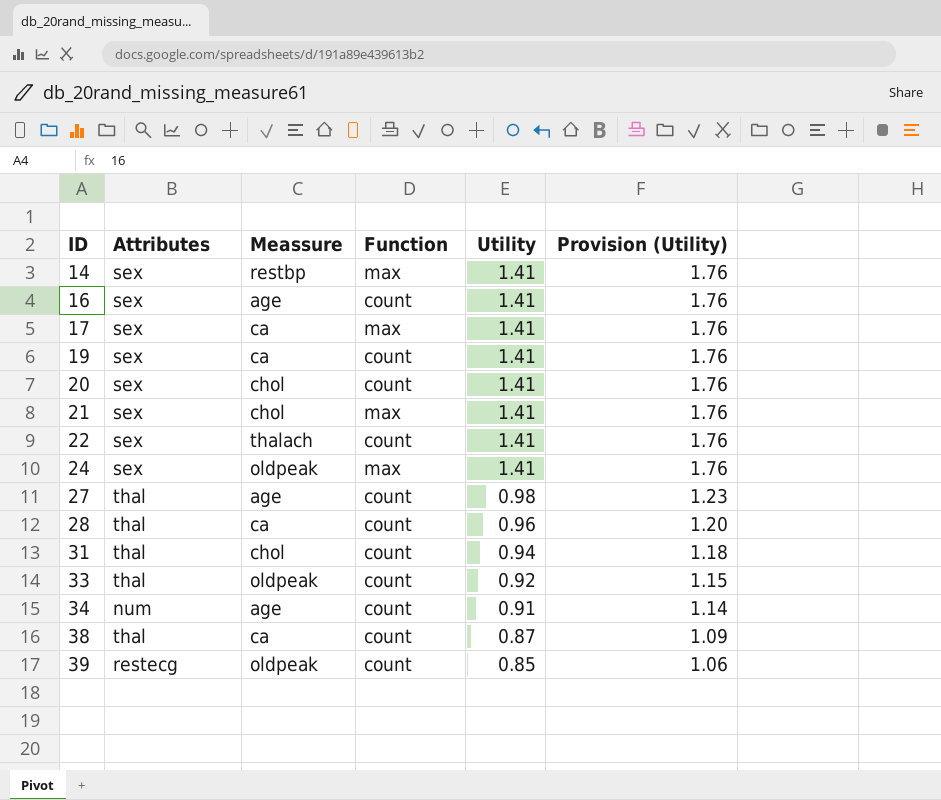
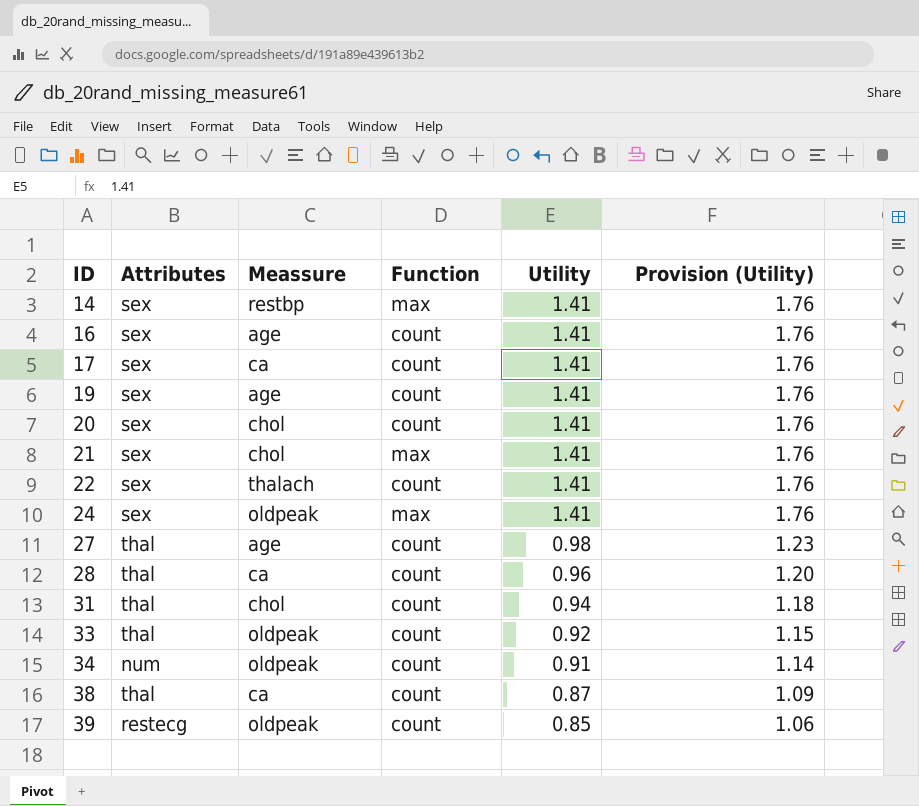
17 | Function: max -> count
19 | Meassure: ca -> age
34 | Meassure: age -> oldpeak

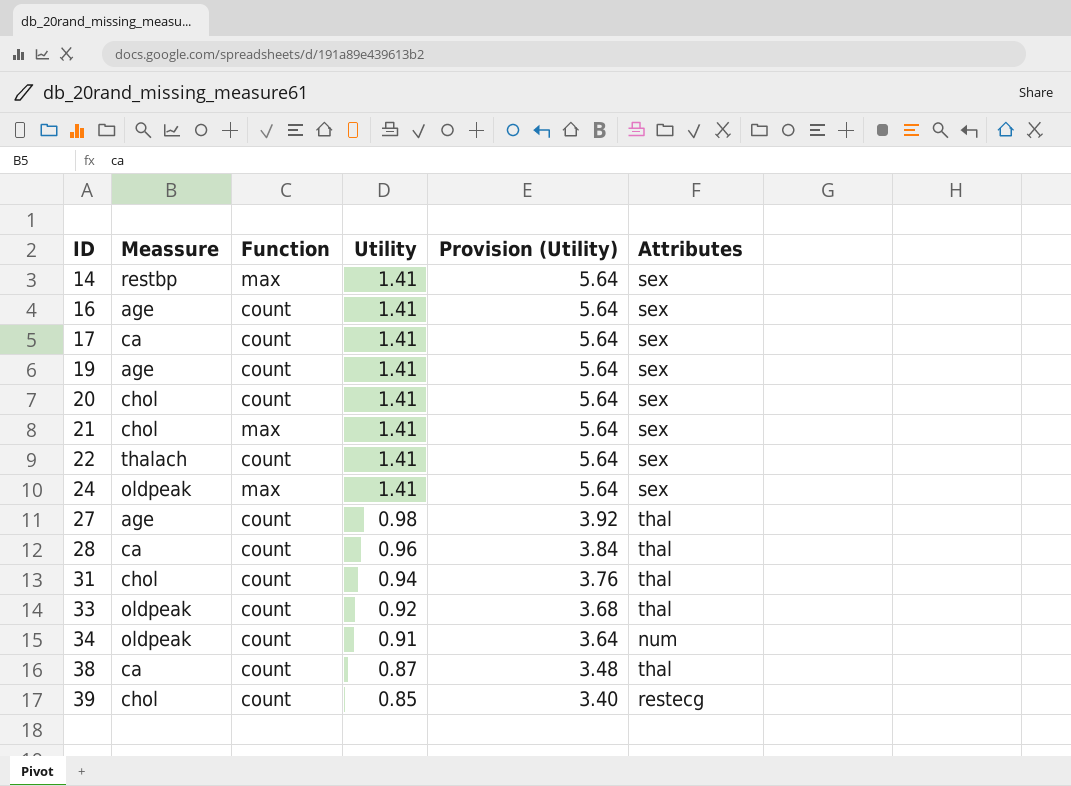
column Provision (Utility) | formula: [Utility] * 1.25 -> [Utility] * 4
column Attributes | position: 2 -> 6
39 | Meassure: oldpeak -> chol

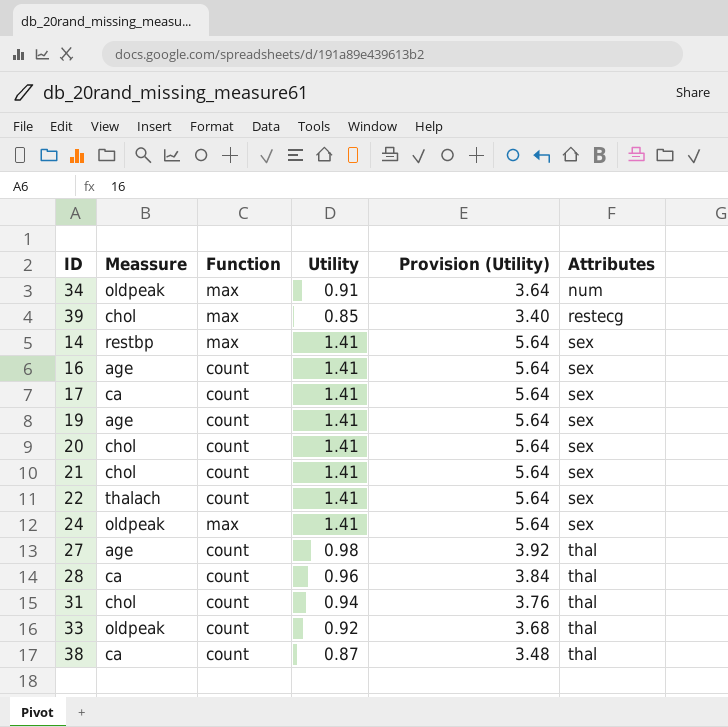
row order: ID ascending -> Attributes ascending
34 | Function: count -> max
39 | Function: count -> max
21 | Function: max -> count

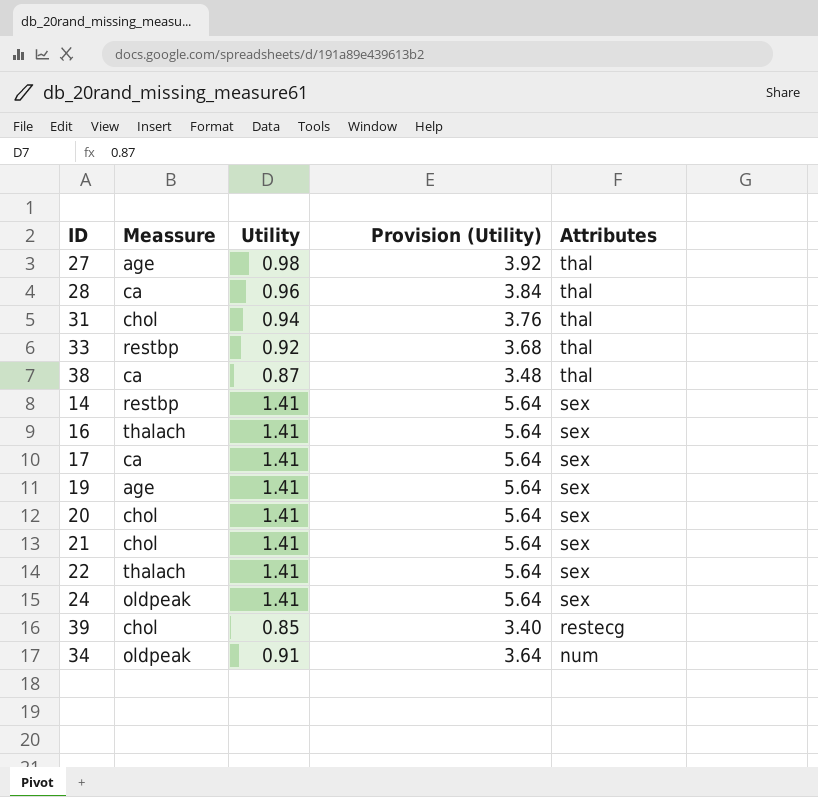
row order: Attributes ascending -> Attributes descending
column Function | position: 3 -> none
33 | Meassure: oldpeak -> restbp
16 | Meassure: age -> thalach

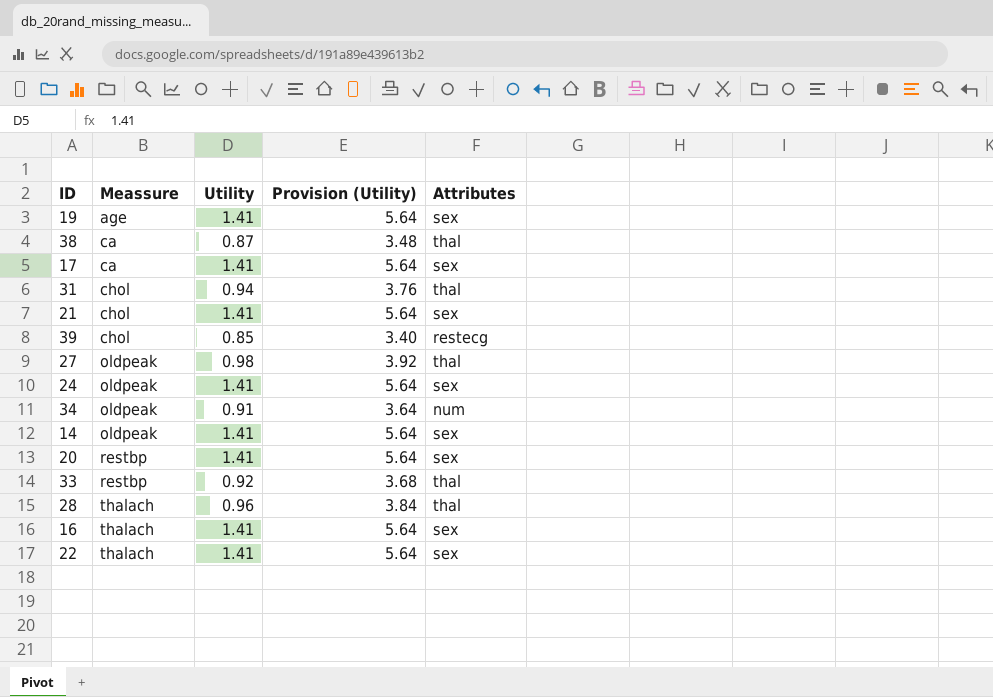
row order: Attributes descending -> Meassure ascending
27 | Meassure: age -> oldpeak
14 | Meassure: restbp -> oldpeak
20 | Meassure: chol -> restbp
28 | Meassure: ca -> thalach

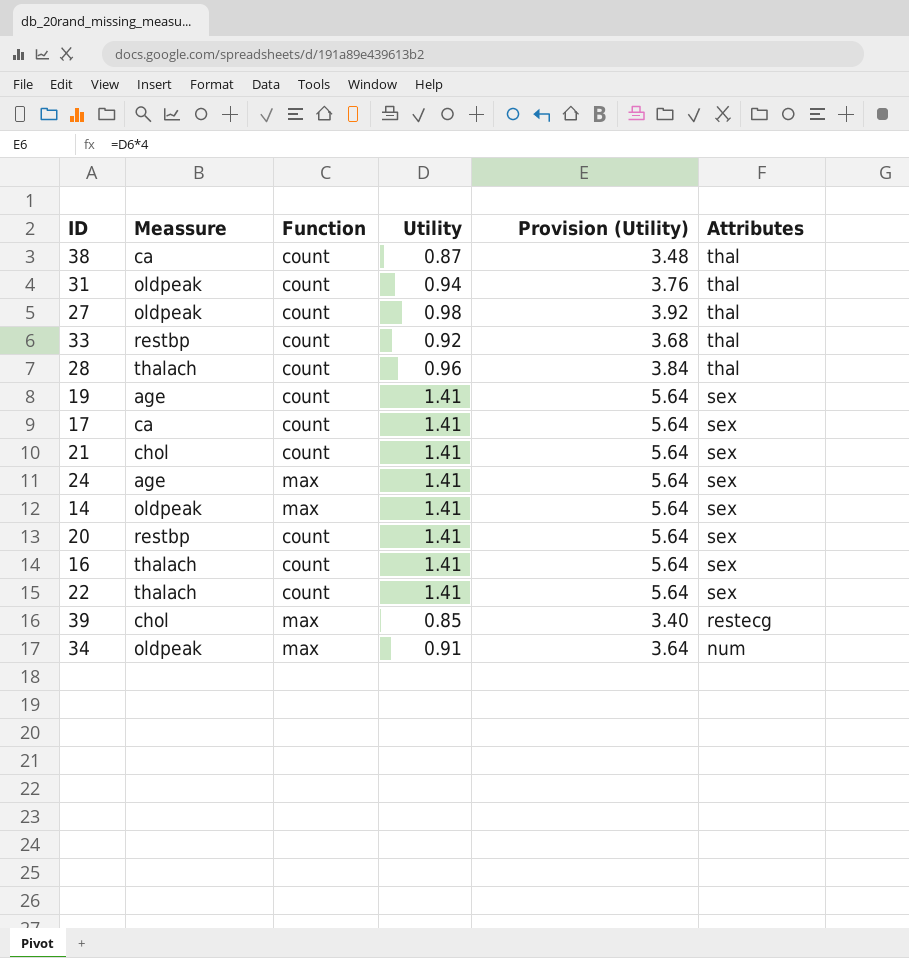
row order: Meassure ascending -> Attributes descending
column Function | position: none -> 3
31 | Meassure: chol -> oldpeak
24 | Meassure: oldpeak -> age

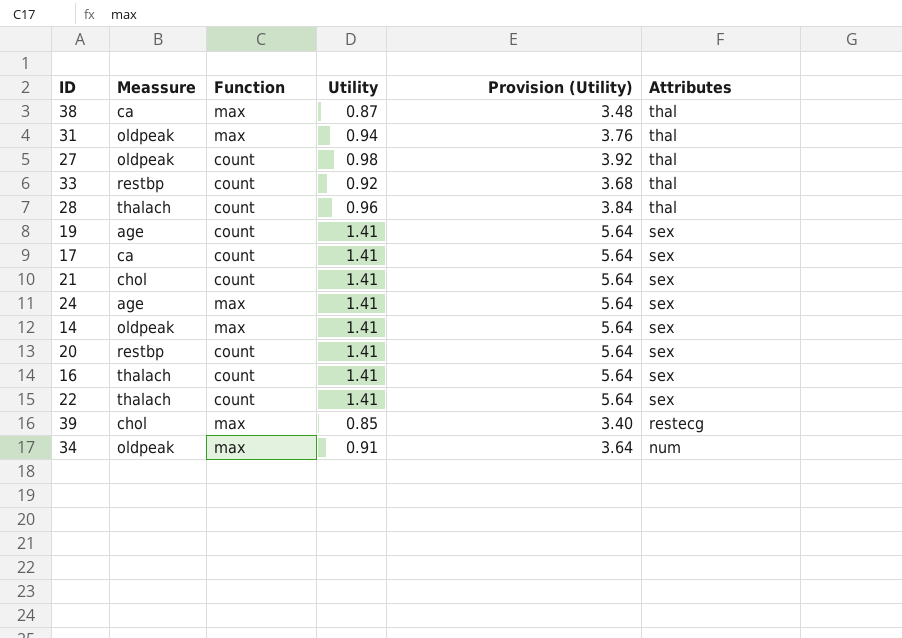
38 | Function: count -> max
31 | Function: count -> max

